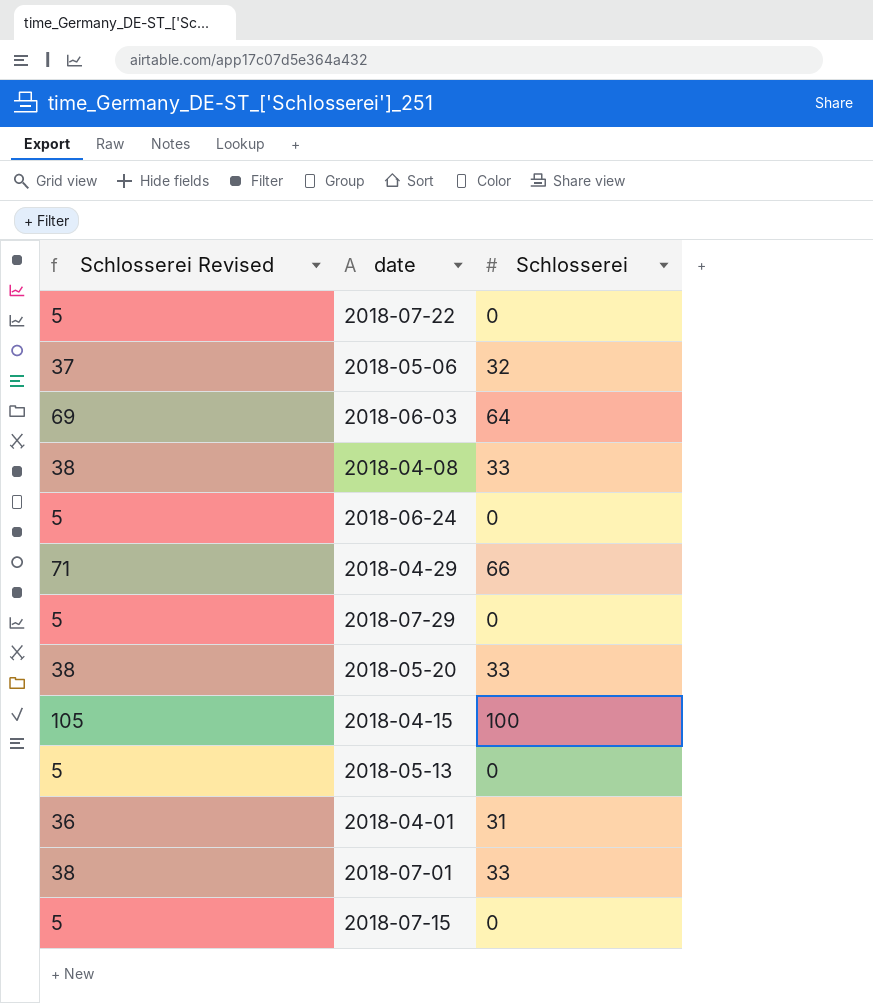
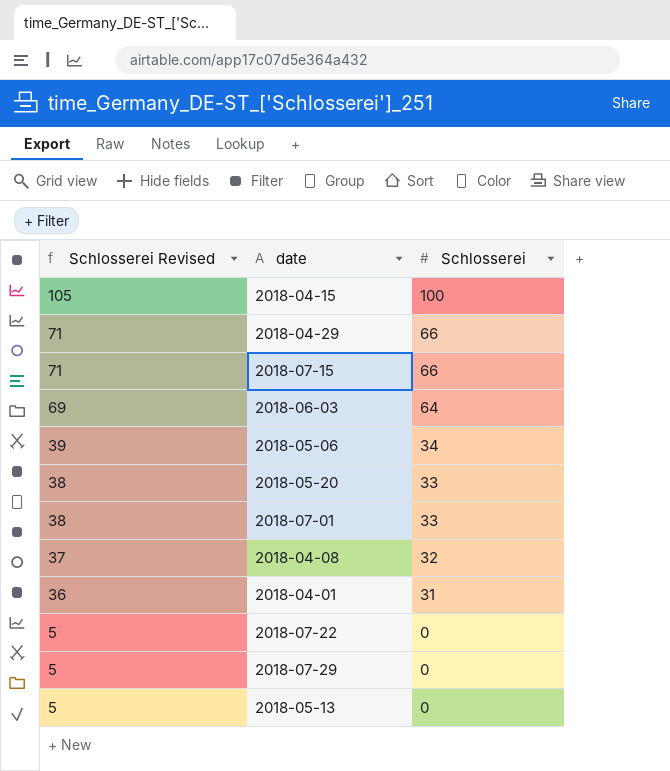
row order: none -> Schlosserei Revised descending
row 2018-06-24: 5 | 0 -> none
2018-07-15 | Schlosserei Revised: 5 -> 71
2018-07-15 | Schlosserei: 0 -> 66
2018-05-06 | Schlosserei Revised: 37 -> 39
2018-05-06 | Schlosserei: 32 -> 34
2018-04-08 | Schlosserei Revised: 38 -> 37
2018-04-08 | Schlosserei: 33 -> 32

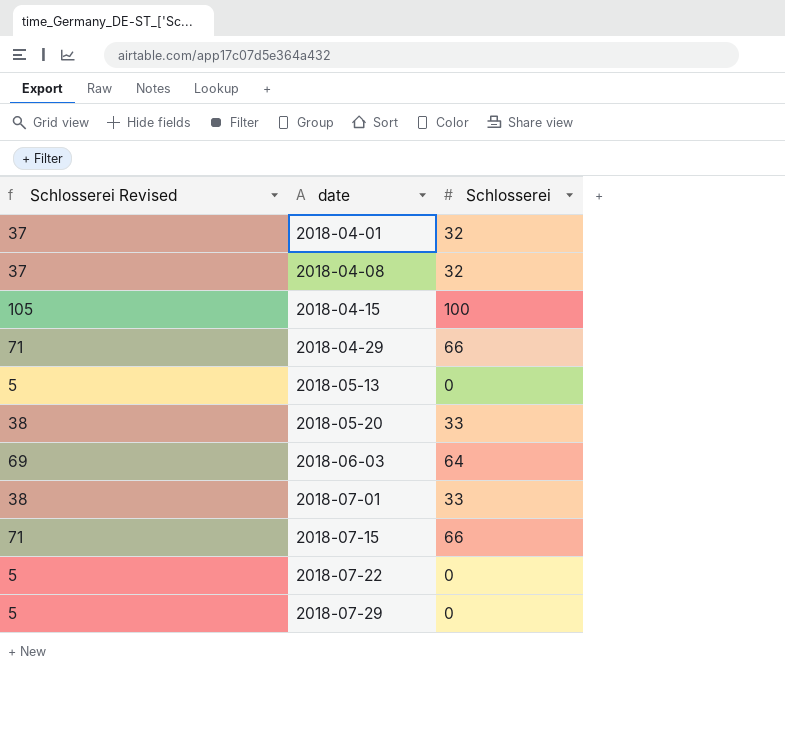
row order: Schlosserei Revised descending -> date ascending
row 2018-05-06: 39 | 34 -> none
2018-04-01 | Schlosserei Revised: 36 -> 37
2018-04-01 | Schlosserei: 31 -> 32

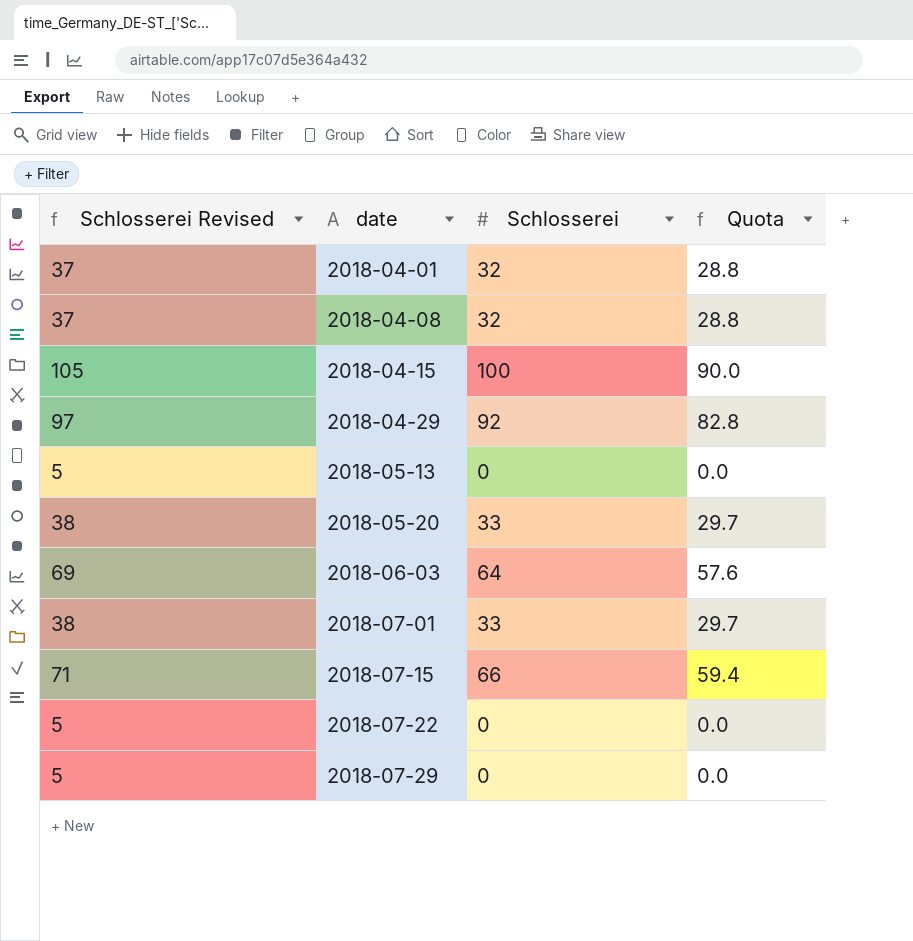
column Quota | formula: none -> [Schlosserei] * 0.9
2018-04-29 | Schlosserei Revised: 71 -> 97
2018-04-29 | Schlosserei: 66 -> 92

